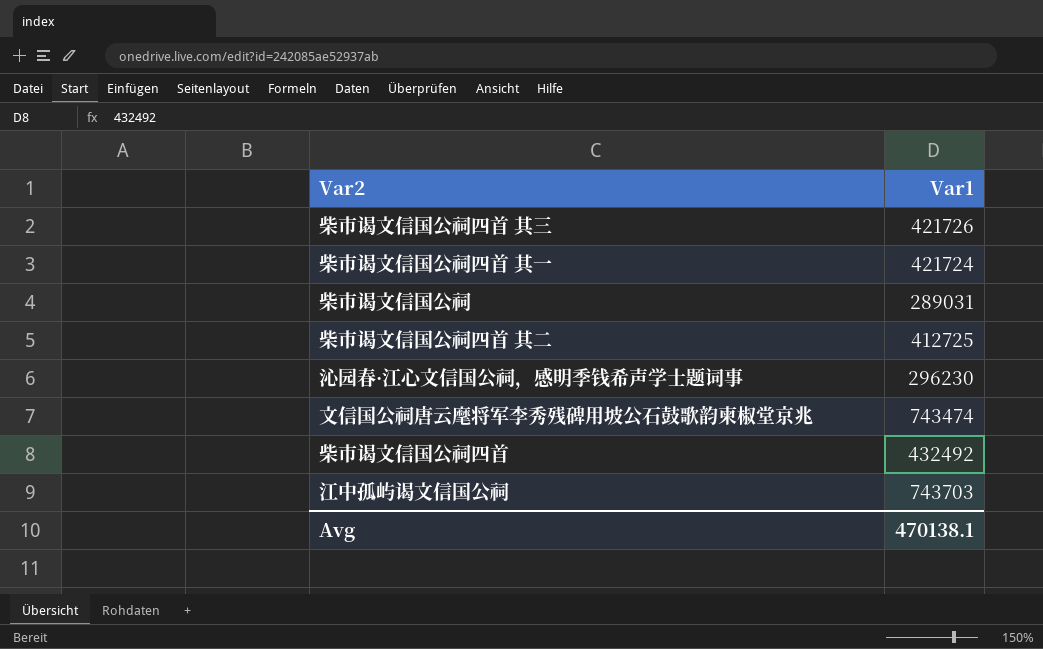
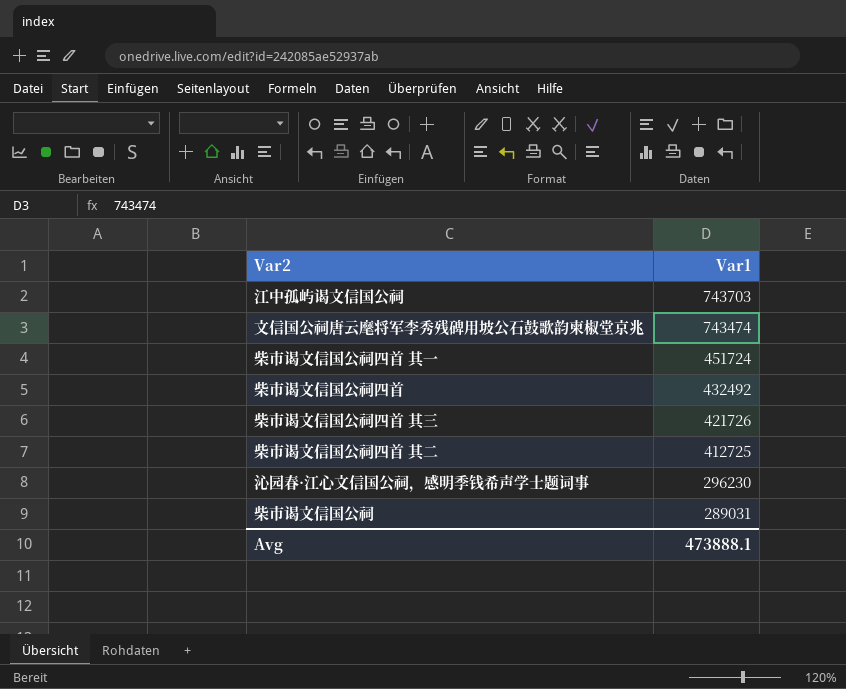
row order: none -> Var1 descending
柴市谒文信国公祠四首 其一 | Var1: 421724 -> 451724
Avg | Var1: 470138.1 -> 473888.1

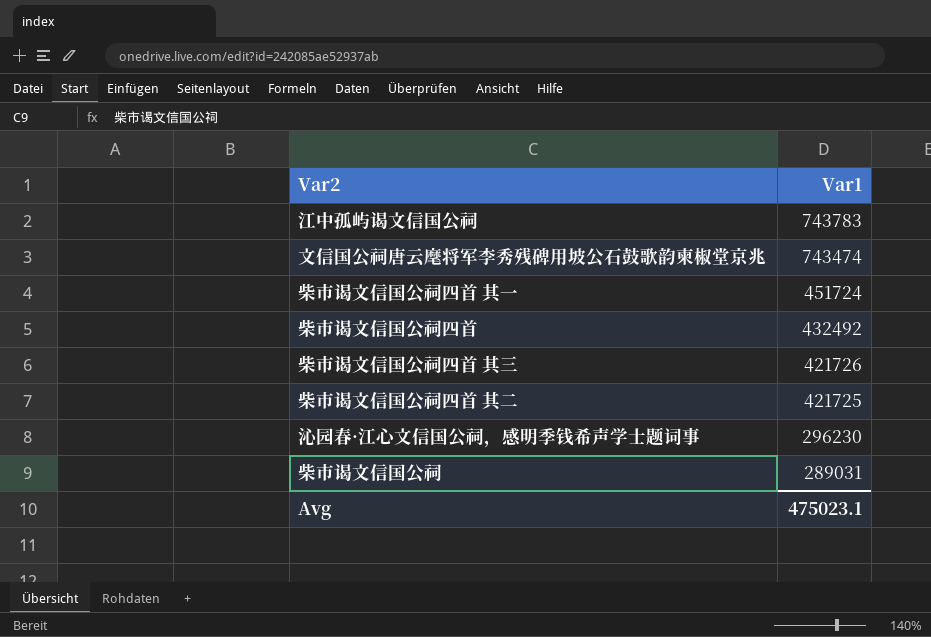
江中孤屿谒文信国公祠 | Var1: 743703 -> 743783
柴市谒文信国公祠四首 其二 | Var1: 412725 -> 421725
Avg | Var1: 473888.1 -> 475023.1

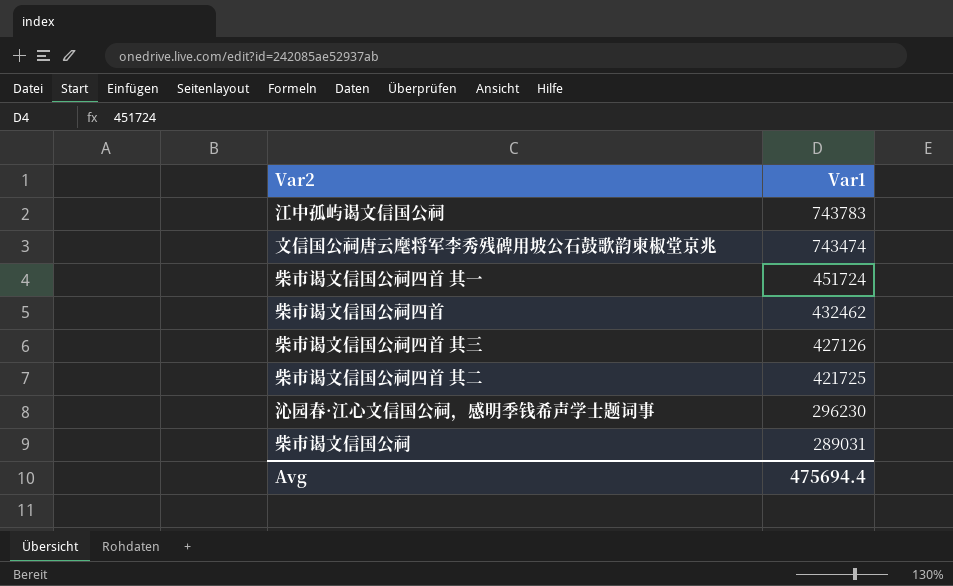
柴市谒文信国公祠四首 | Var1: 432492 -> 432462
柴市谒文信国公祠四首 其三 | Var1: 421726 -> 427126
Avg | Var1: 475023.1 -> 475694.4

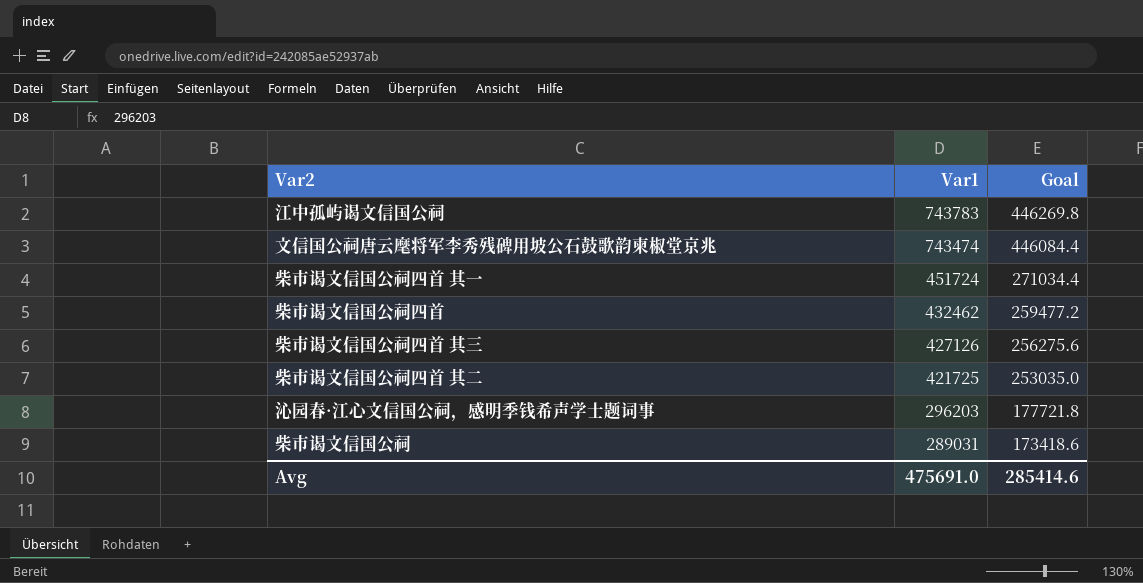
column Goal | formula: none -> [Var1] * 0.6
沁园春·江心文信国公祠，感明季钱希声学士题词事 | Var1: 296230 -> 296203
Avg | Var1: 475694.4 -> 475691.0

